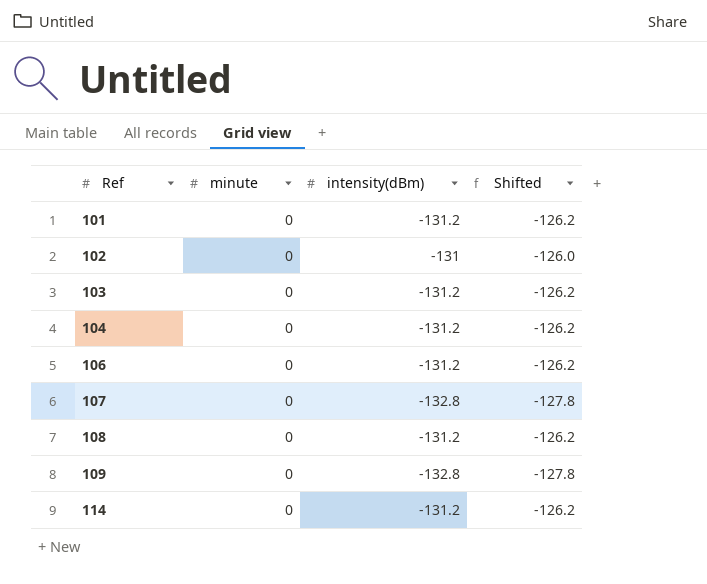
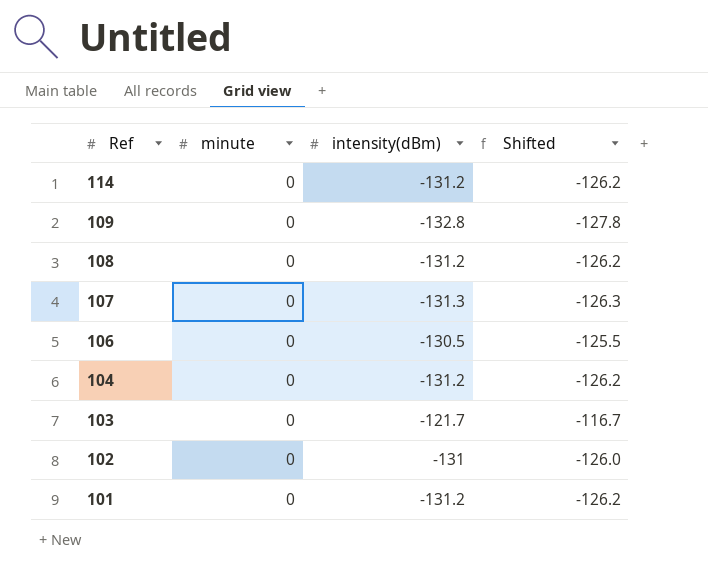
row order: Ref ascending -> Ref descending
107 | intensity(dBm): -132.8 -> -131.3
107 | Shifted: -127.8 -> -126.3
106 | intensity(dBm): -131.2 -> -130.5
106 | Shifted: -126.2 -> -125.5
103 | intensity(dBm): -131.2 -> -121.7
103 | Shifted: -126.2 -> -116.7

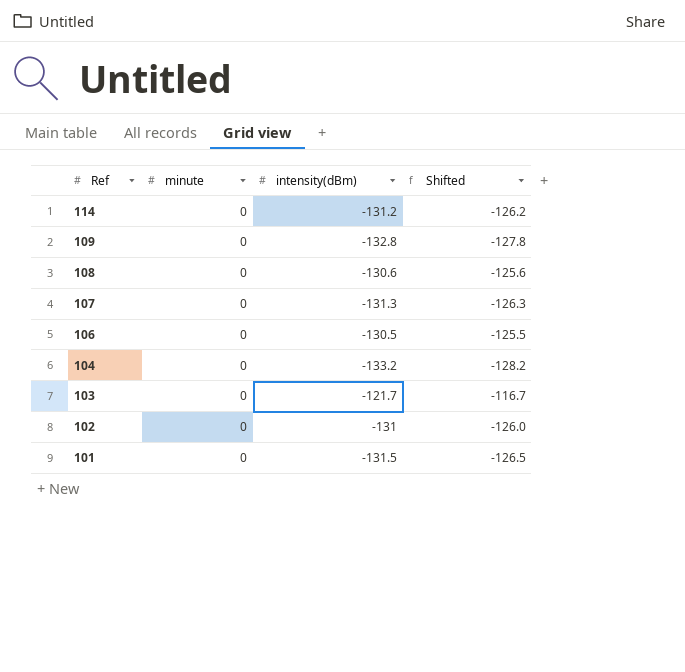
108 | intensity(dBm): -131.2 -> -130.6
108 | Shifted: -126.2 -> -125.6
104 | intensity(dBm): -131.2 -> -133.2
104 | Shifted: -126.2 -> -128.2
101 | intensity(dBm): -131.2 -> -131.5
101 | Shifted: -126.2 -> -126.5

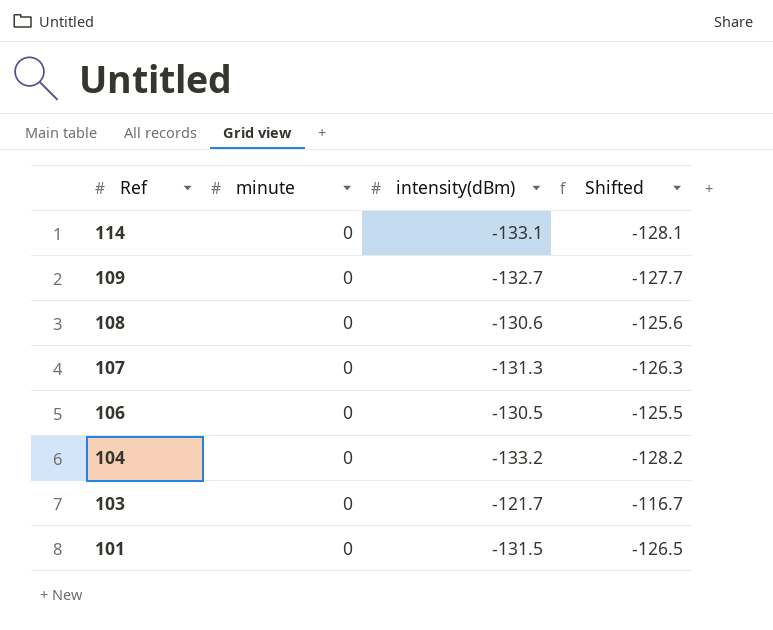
row 102: 0 | -131 | -126.0 -> none
114 | intensity(dBm): -131.2 -> -133.1
114 | Shifted: -126.2 -> -128.1
109 | intensity(dBm): -132.8 -> -132.7
109 | Shifted: -127.8 -> -127.7

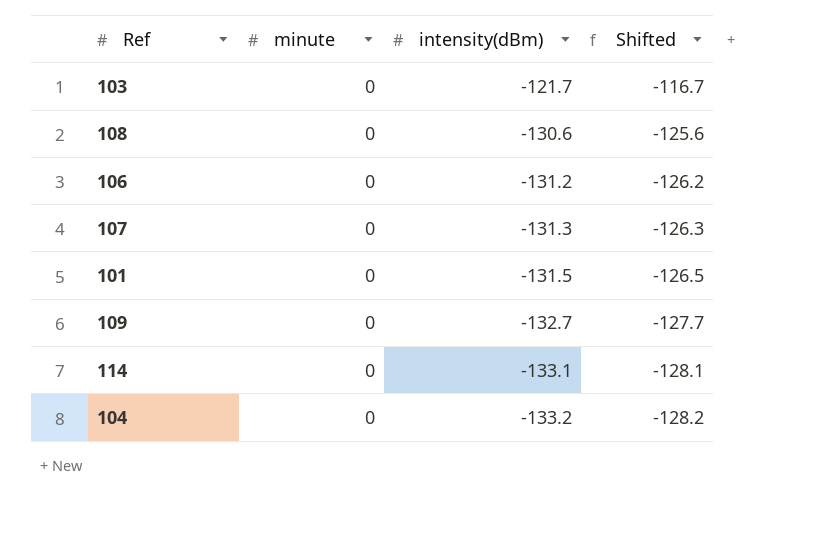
row order: Ref descending -> intensity(dBm) descending
106 | intensity(dBm): -130.5 -> -131.2
106 | Shifted: -125.5 -> -126.2

